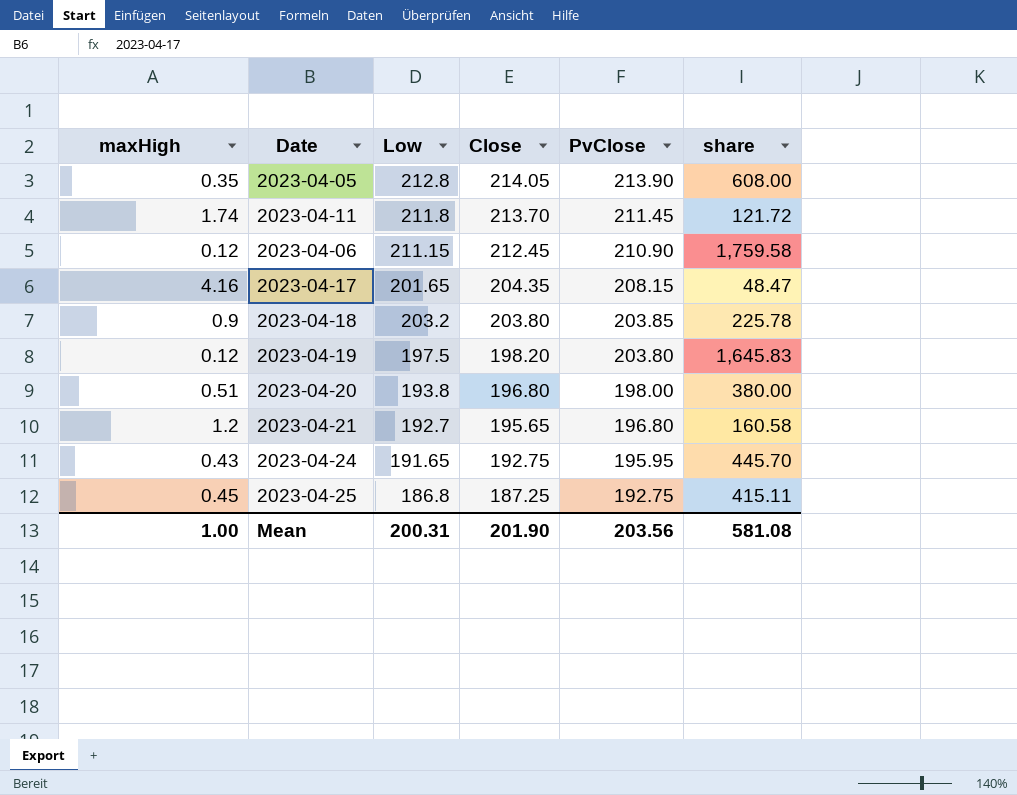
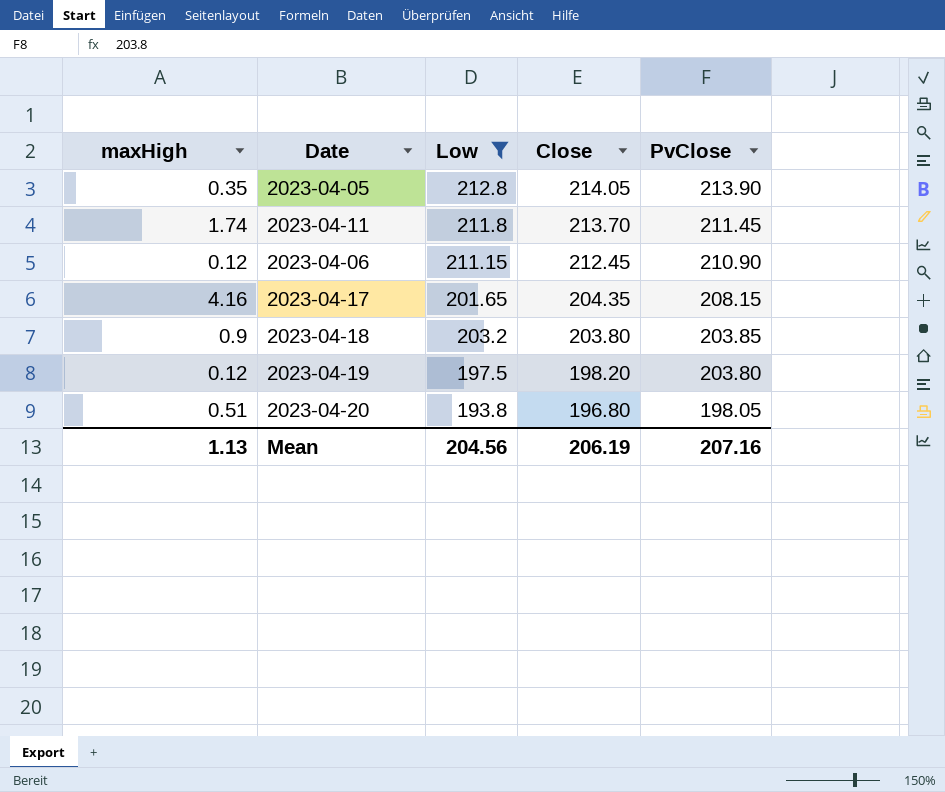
filter: none -> Low >= 193.8
column share | formula: [Low] / [maxHigh] -> none
2023-04-20 | PvClose: 198.00 -> 198.05
Mean | maxHigh: 1.00 -> 1.13
Mean | Low: 200.31 -> 204.56
Mean | Close: 201.90 -> 206.19
Mean | PvClose: 203.56 -> 207.16

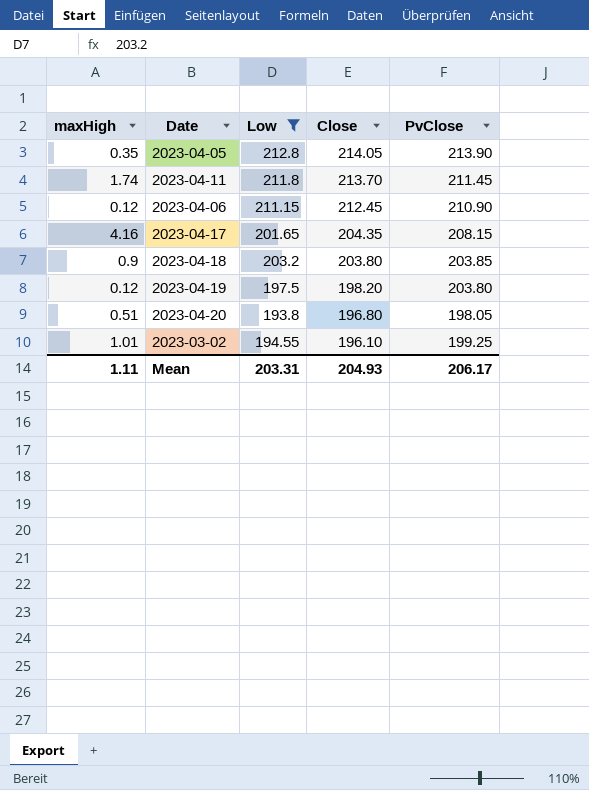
row 2023-03-02: none -> 1.01 | 194.55 | 196.10 | 199.25
Mean | maxHigh: 1.13 -> 1.11
Mean | Low: 204.56 -> 203.31
Mean | Close: 206.19 -> 204.93
Mean | PvClose: 207.16 -> 206.17

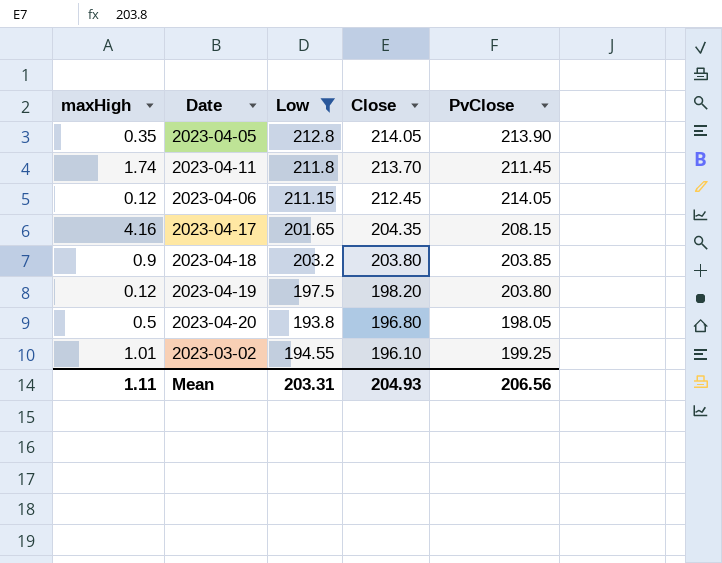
2023-04-06 | PvClose: 210.90 -> 214.05
2023-04-20 | maxHigh: 0.51 -> 0.5
Mean | PvClose: 206.17 -> 206.56

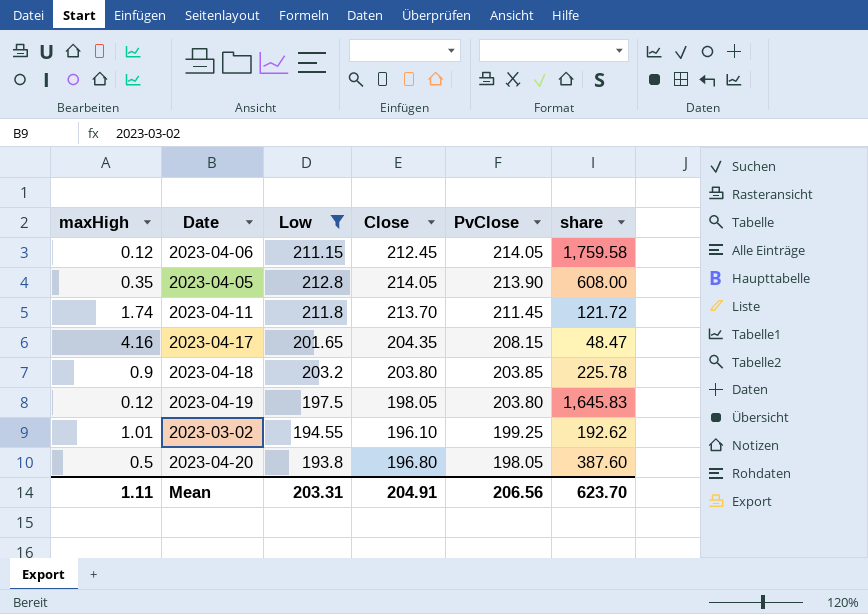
row order: Close descending -> PvClose descending
column share | formula: none -> [Low] / [maxHigh]
2023-04-19 | Close: 198.20 -> 198.05
Mean | Close: 204.93 -> 204.91

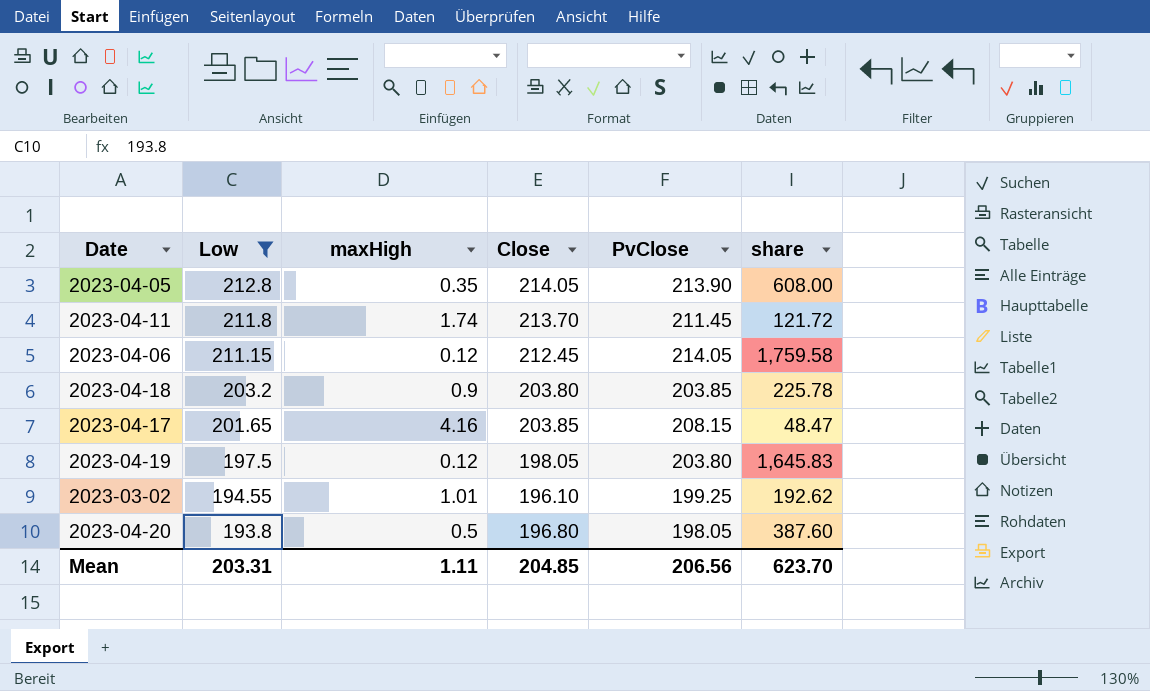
row order: PvClose descending -> Low descending
column maxHigh | position: 1 -> 3
2023-04-17 | Close: 204.35 -> 203.85
Mean | Close: 204.91 -> 204.85

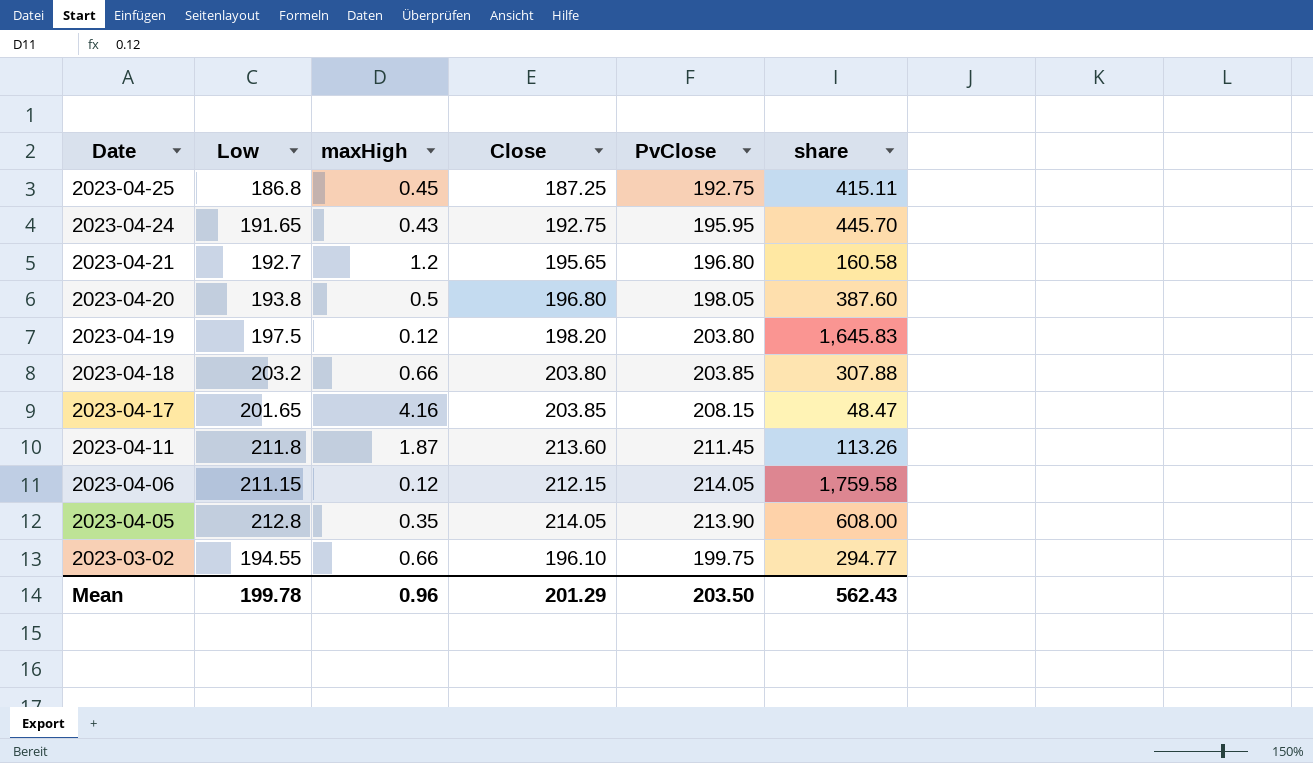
filter: Low >= 193.8 -> none
row order: Low descending -> Date descending
2023-04-19 | Close: 198.05 -> 198.20
2023-04-18 | maxHigh: 0.9 -> 0.66
2023-04-18 | share: 225.78 -> 307.88
2023-04-11 | maxHigh: 1.74 -> 1.87
2023-04-11 | Close: 213.70 -> 213.60
2023-04-11 | share: 121.72 -> 113.26
2023-04-06 | Close: 212.45 -> 212.15
2023-03-02 | maxHigh: 1.01 -> 0.66
2023-03-02 | PvClose: 199.25 -> 199.75
2023-03-02 | share: 192.62 -> 294.77
Mean | Low: 203.31 -> 199.78
Mean | maxHigh: 1.11 -> 0.96
Mean | Close: 204.85 -> 201.29
Mean | PvClose: 206.56 -> 203.50
Mean | share: 623.70 -> 562.43

